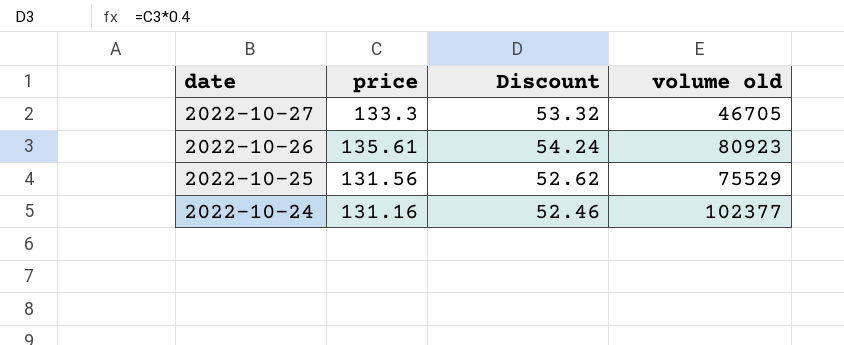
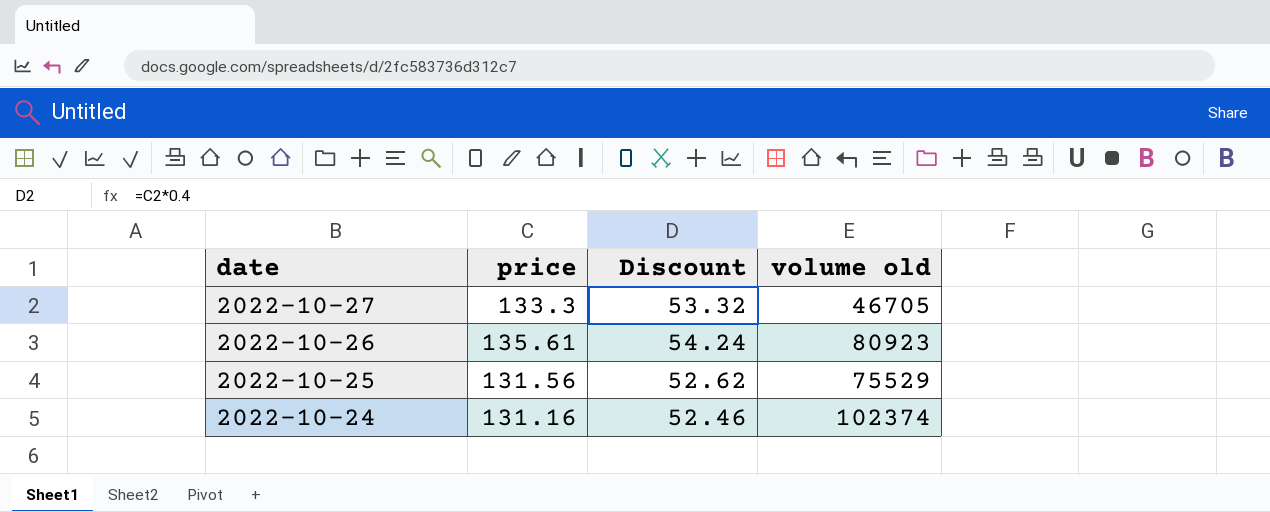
2022-10-24 | volume old: 102377 -> 102374

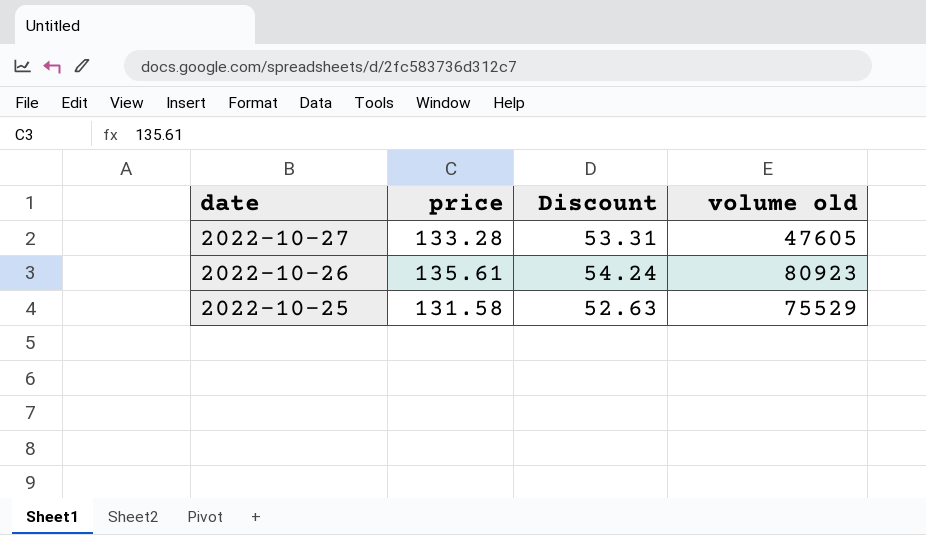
row 2022-10-24: 131.16 | 52.46 | 102374 -> none
2022-10-27 | price: 133.3 -> 133.28
2022-10-27 | Discount: 53.32 -> 53.31
2022-10-27 | volume old: 46705 -> 47605
2022-10-25 | price: 131.56 -> 131.58
2022-10-25 | Discount: 52.62 -> 52.63

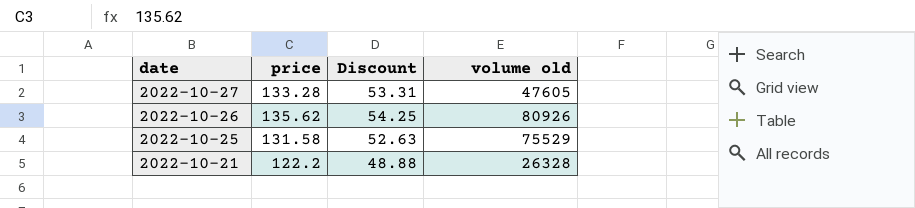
2022-10-26 | price: 135.61 -> 135.62
2022-10-26 | Discount: 54.24 -> 54.25
2022-10-26 | volume old: 80923 -> 80926
row 2022-10-21: none -> 122.2 | 48.88 | 26328

